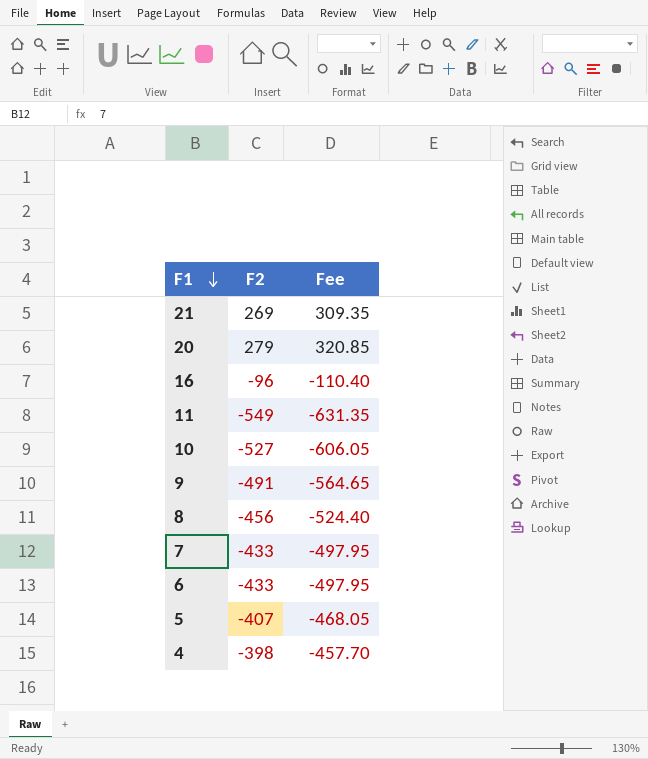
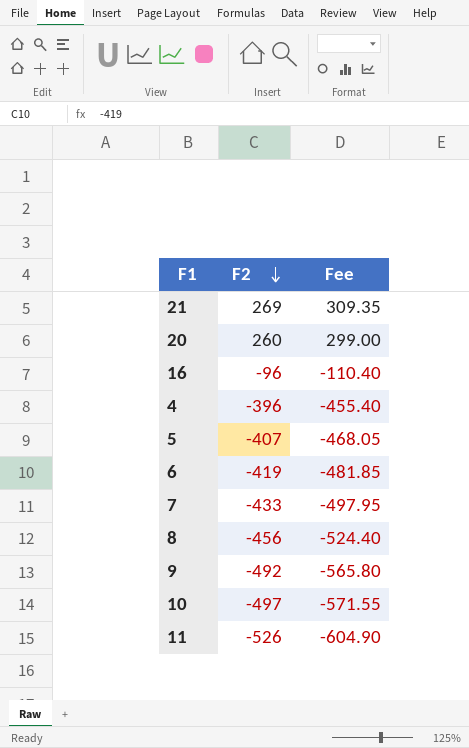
row order: F1 descending -> F2 descending
20 | F2: 279 -> 260
20 | Fee: 320.85 -> 299.00
4 | F2: -398 -> -396
4 | Fee: -457.70 -> -455.40
6 | F2: -433 -> -419
6 | Fee: -497.95 -> -481.85
9 | F2: -491 -> -492
9 | Fee: -564.65 -> -565.80
10 | F2: -527 -> -497
10 | Fee: -606.05 -> -571.55
11 | F2: -549 -> -526
11 | Fee: -631.35 -> -604.90

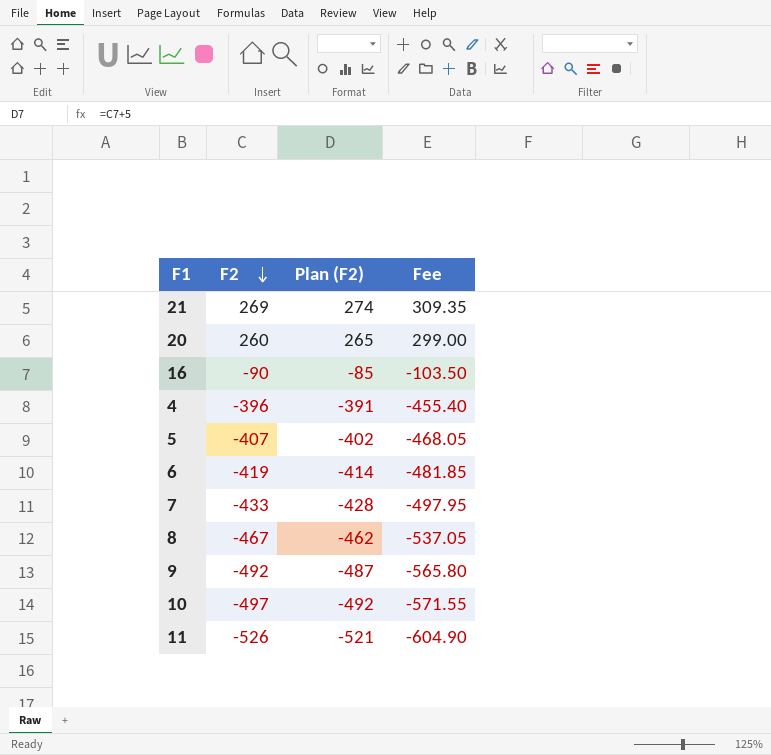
column Plan (F2) | formula: none -> [F2] + 5
16 | F2: -96 -> -90
16 | Fee: -110.40 -> -103.50
8 | F2: -456 -> -467
8 | Fee: -524.40 -> -537.05

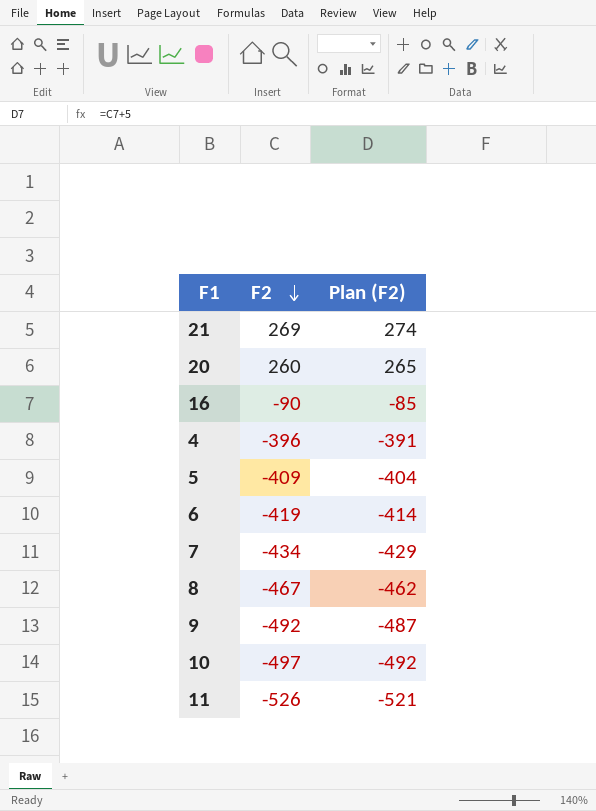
column Fee | formula: [F2] * 1.15 -> none
5 | F2: -407 -> -409
5 | Plan (F2): -402 -> -404
7 | F2: -433 -> -434
7 | Plan (F2): -428 -> -429

